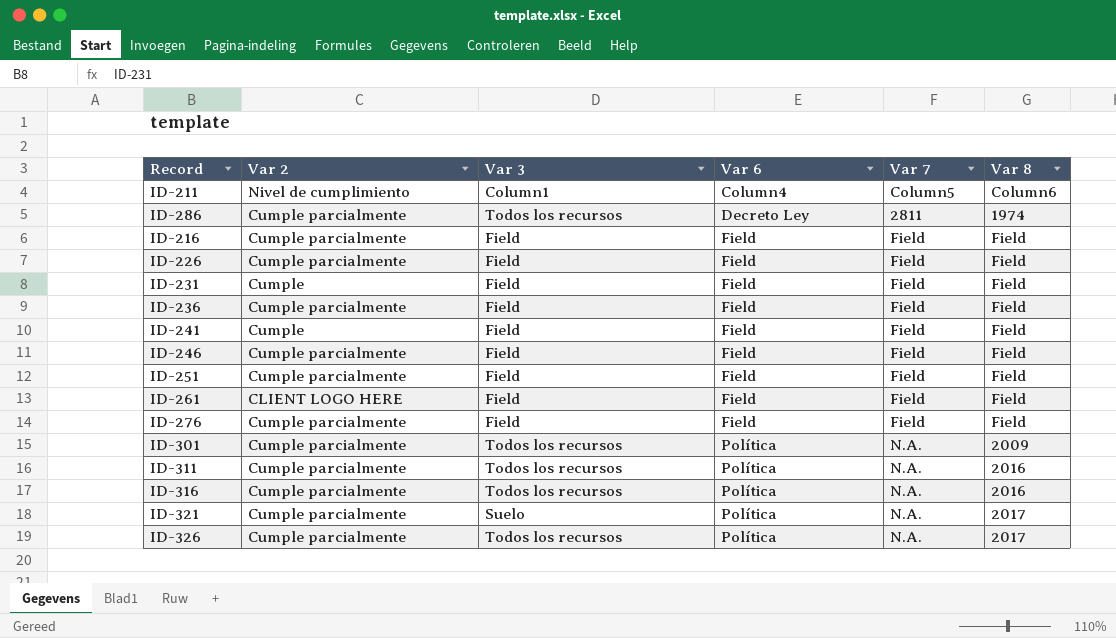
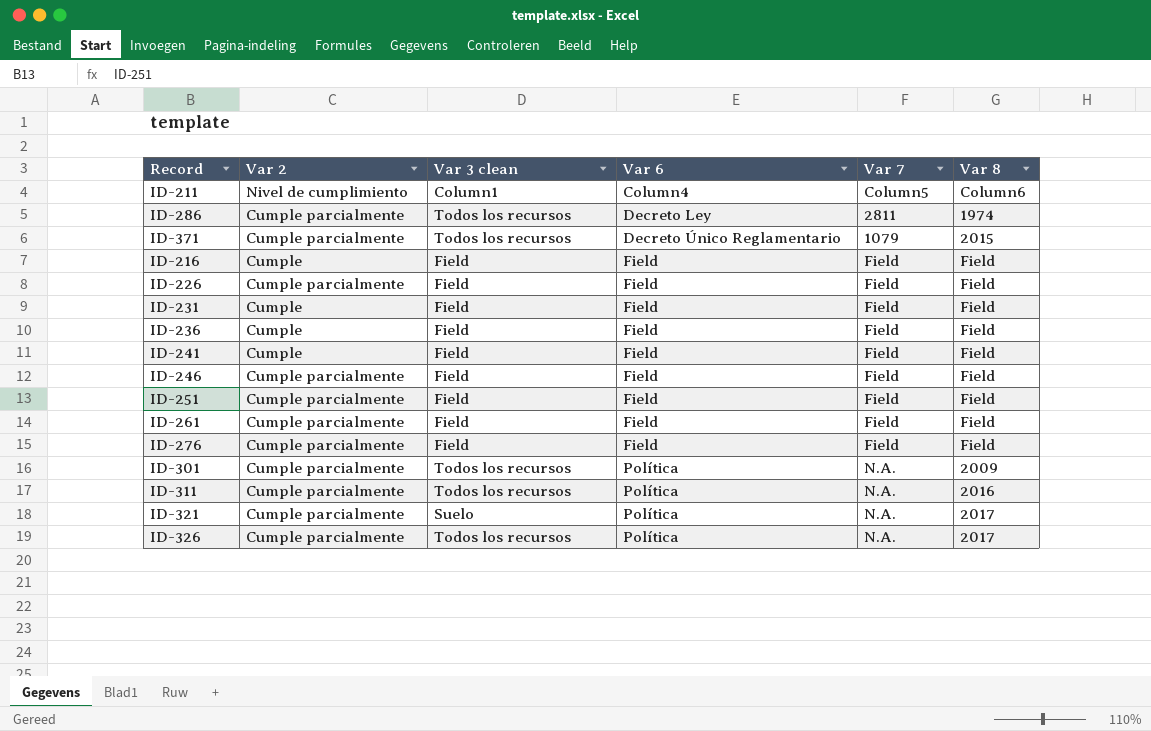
column name: Var 3 -> Var 3 clean
row ID-316: Cumple parcialmente | Todos los recursos | Política | N.A. | 2016 -> none
row ID-371: none -> Cumple parcialmente | Todos los recursos | Decreto Único Reglamentario | 1079 | 2015
ID-216 | Var 2: Cumple parcialmente -> Cumple
ID-236 | Var 2: Cumple parcialmente -> Cumple
ID-261 | Var 2: CLIENT LOGO HERE -> Cumple parcialmente

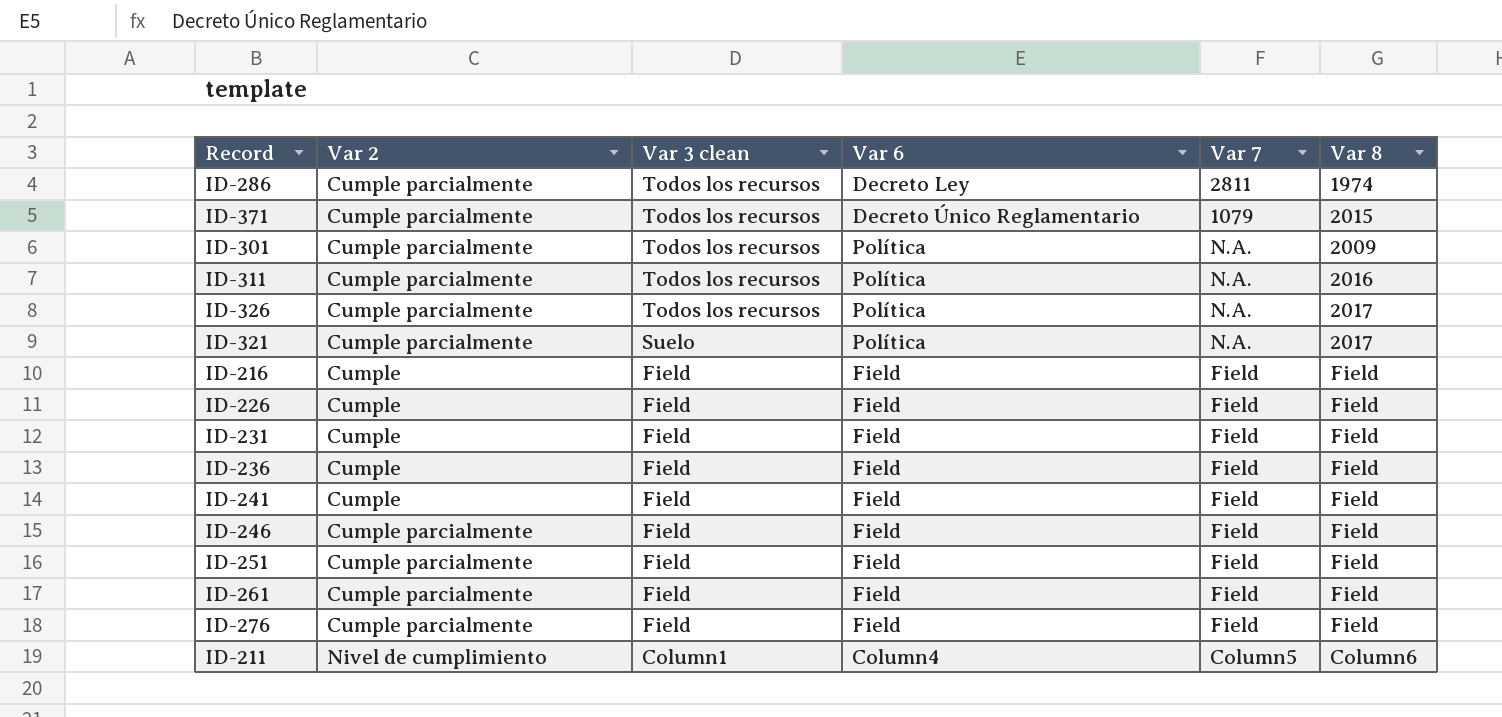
row order: Var 6 ascending -> Var 3 clean descending
ID-226 | Var 2: Cumple parcialmente -> Cumple

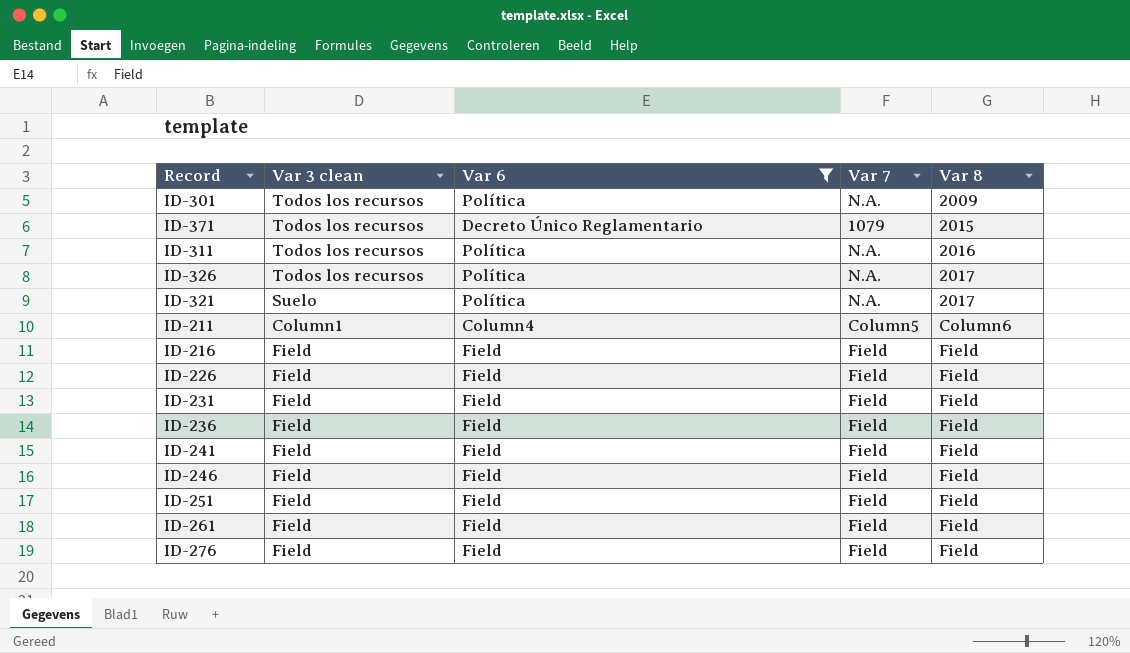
filter: none -> Var 6 != Decreto Ley
row order: Var 3 clean descending -> Var 8 ascending
column Var 2 | position: 2 -> none

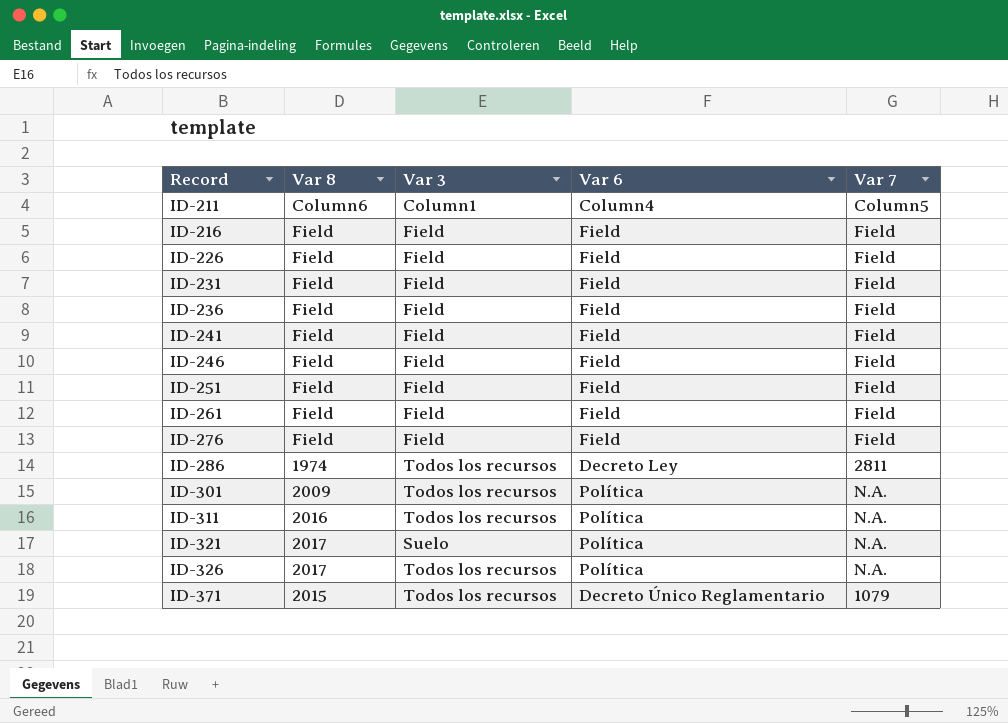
filter: Var 6 != Decreto Ley -> none
row order: Var 8 ascending -> Record ascending
column Var 8 | position: 5 -> 2
column name: Var 3 clean -> Var 3

